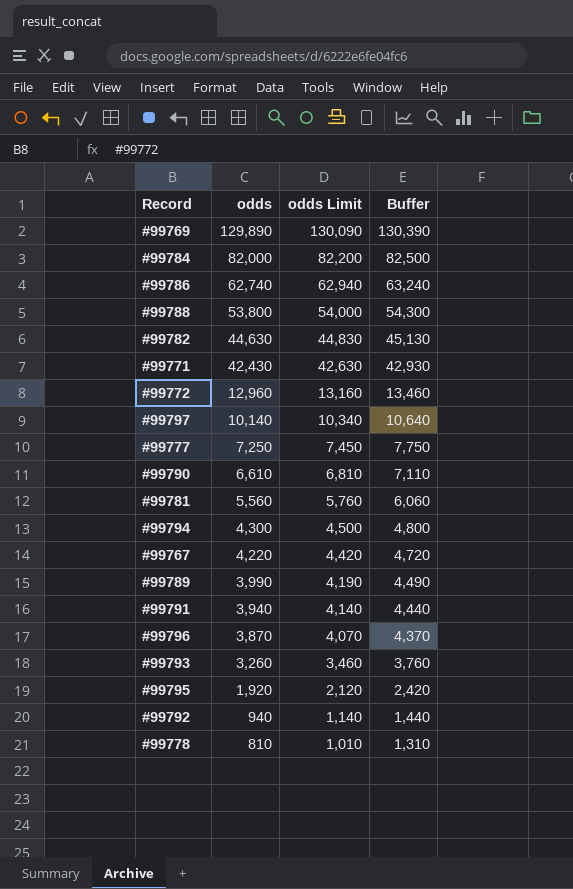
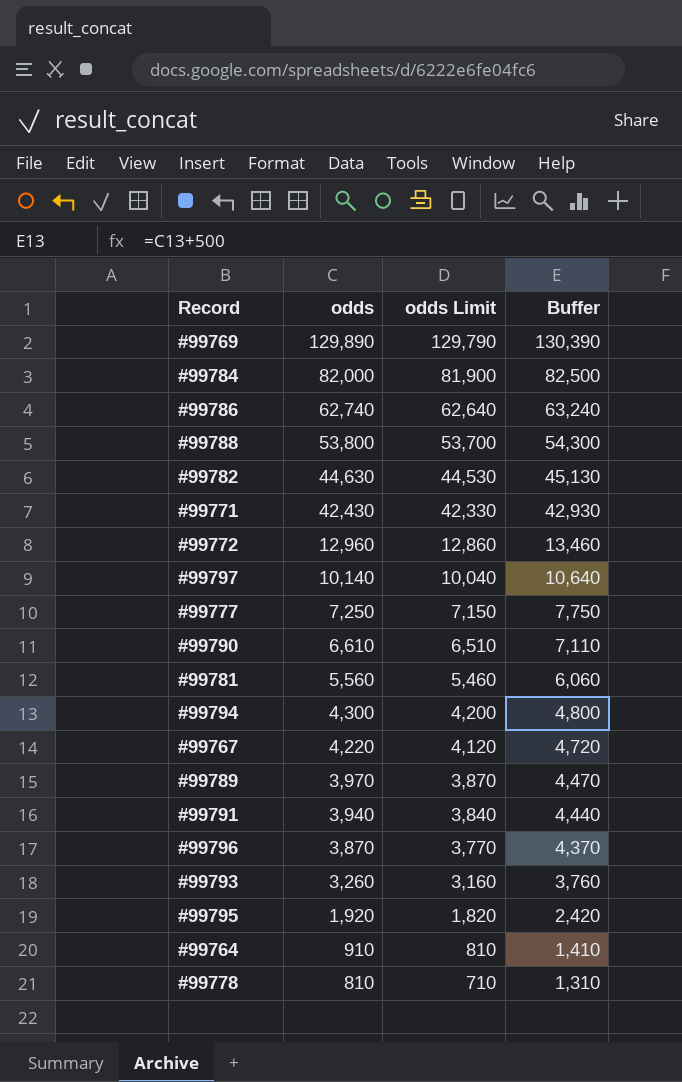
column odds Limit | formula: [odds] + 200 -> [odds] - 100
row #99792: 940 | 1,140 | 1,440 -> none
#99789 | odds: 3,990 -> 3,970
#99789 | Buffer: 4,490 -> 4,470
row #99764: none -> 910 | 810 | 1,410

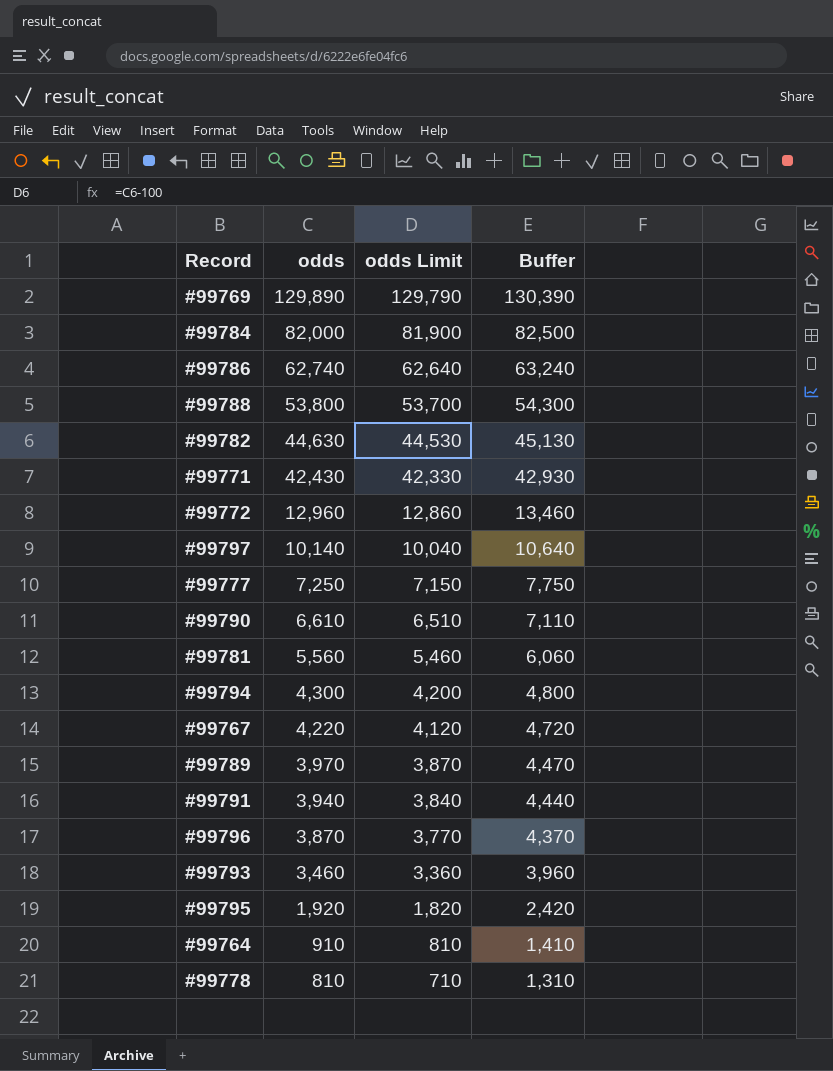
#99793 | odds: 3,260 -> 3,460
#99793 | odds Limit: 3,160 -> 3,360
#99793 | Buffer: 3,760 -> 3,960

